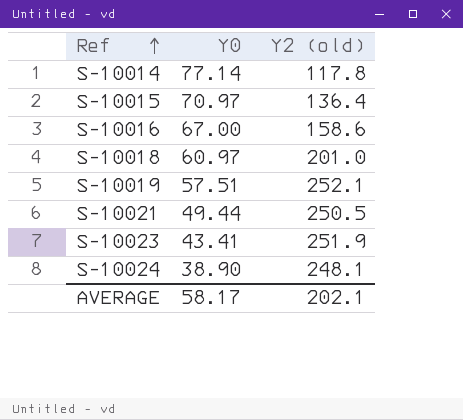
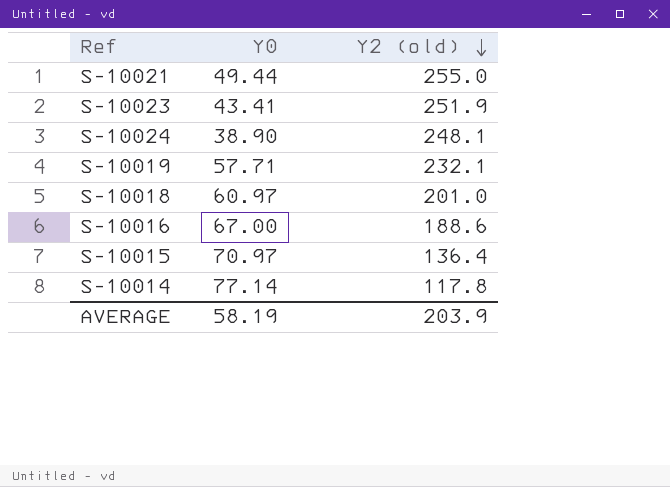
row order: Ref ascending -> Y2 (old) descending
S-10021 | Y2 (old): 250.5 -> 255.0
S-10019 | Y0: 57.51 -> 57.71
S-10019 | Y2 (old): 252.1 -> 232.1
S-10016 | Y2 (old): 158.6 -> 188.6
AVERAGE | Y0: 58.17 -> 58.19
AVERAGE | Y2 (old): 202.1 -> 203.9

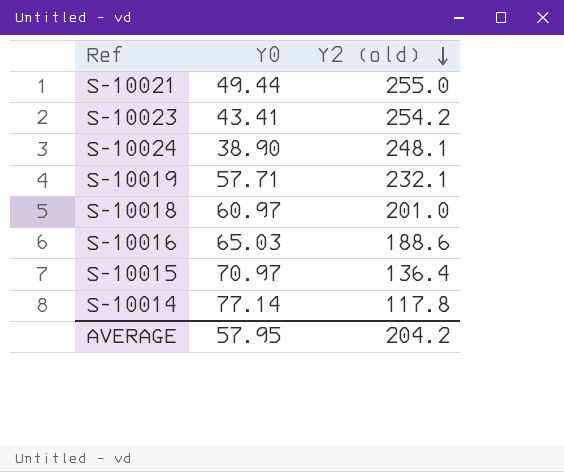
S-10023 | Y2 (old): 251.9 -> 254.2
S-10016 | Y0: 67.00 -> 65.03
AVERAGE | Y0: 58.19 -> 57.95
AVERAGE | Y2 (old): 203.9 -> 204.2

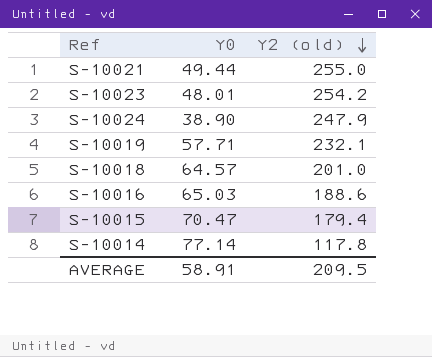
S-10023 | Y0: 43.41 -> 48.01
S-10024 | Y2 (old): 248.1 -> 247.9
S-10018 | Y0: 60.97 -> 64.57
S-10015 | Y0: 70.97 -> 70.47
S-10015 | Y2 (old): 136.4 -> 179.4
AVERAGE | Y0: 57.95 -> 58.91
AVERAGE | Y2 (old): 204.2 -> 209.5

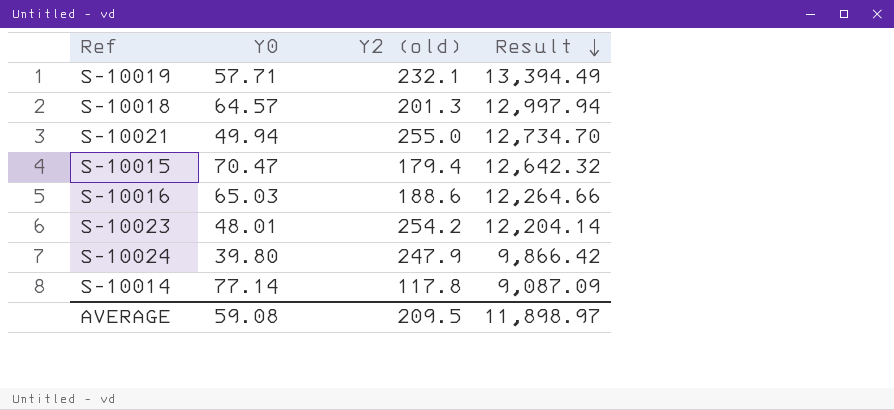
row order: Y2 (old) descending -> Result descending
column Result | formula: none -> [Y0] * [Y2 (old)]
S-10018 | Y2 (old): 201.0 -> 201.3
S-10021 | Y0: 49.44 -> 49.94
S-10024 | Y0: 38.90 -> 39.80
AVERAGE | Y0: 58.91 -> 59.08

